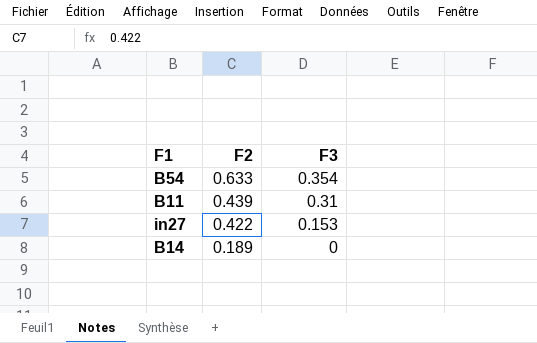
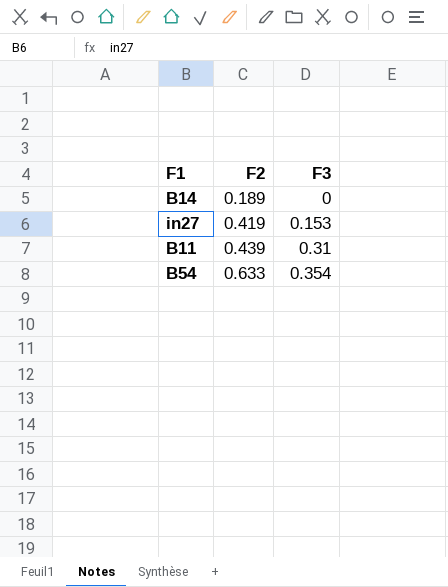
row order: F2 descending -> F2 ascending
in27 | F2: 0.422 -> 0.419

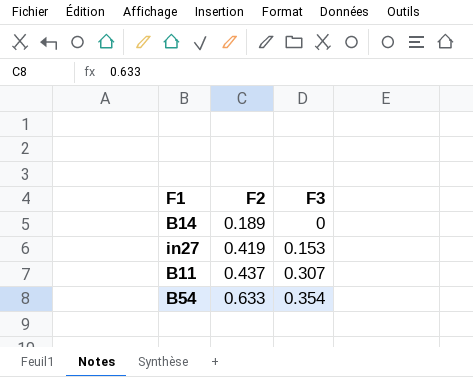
B11 | F2: 0.439 -> 0.437
B11 | F3: 0.31 -> 0.307

